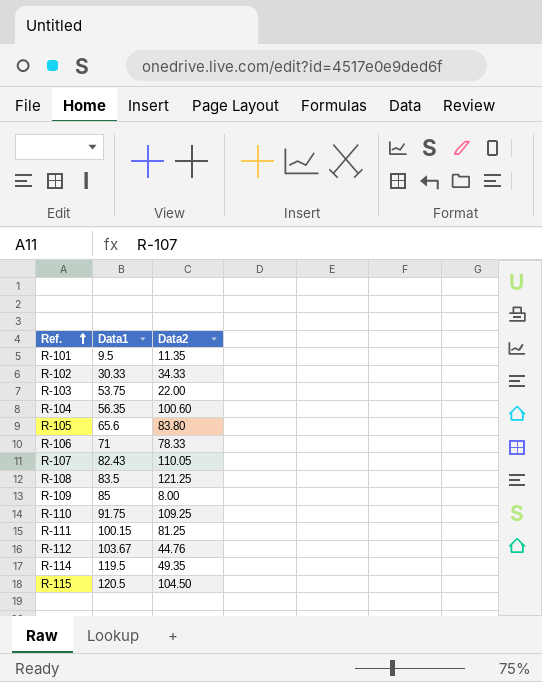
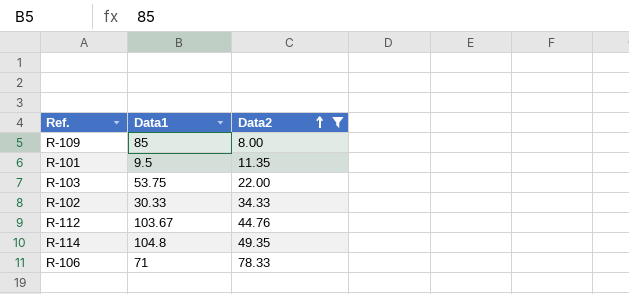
filter: none -> Data2 <= 78.33
row order: Ref. ascending -> Data2 ascending
R-114 | Data1: 119.5 -> 104.8

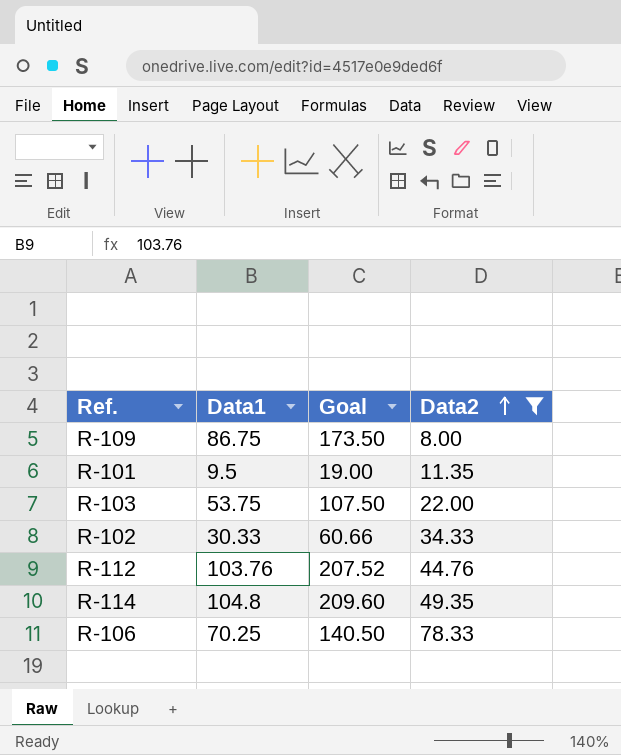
column Goal | formula: none -> [Data1] * 2
R-109 | Data1: 85 -> 86.75
R-112 | Data1: 103.67 -> 103.76
R-106 | Data1: 71 -> 70.25

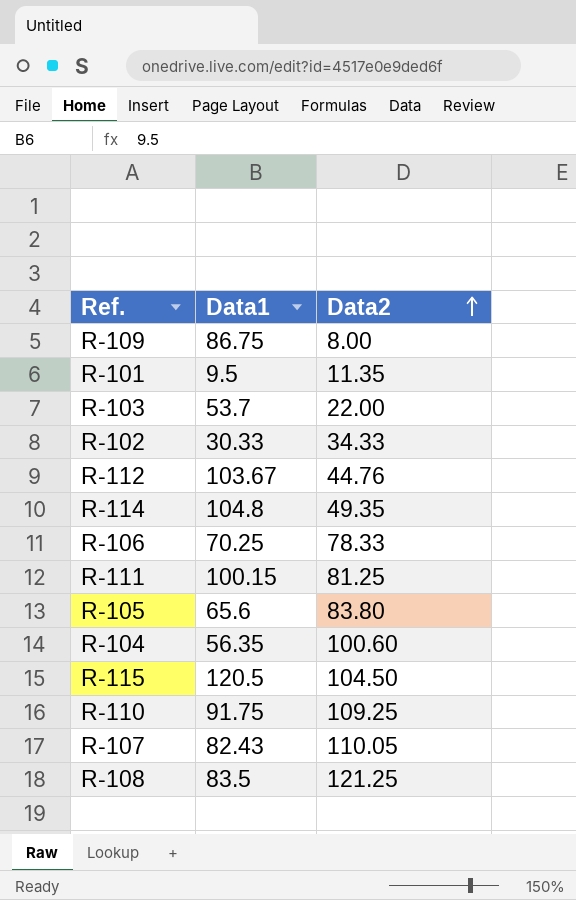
filter: Data2 <= 78.33 -> none
column Goal | formula: [Data1] * 2 -> none
R-103 | Data1: 53.75 -> 53.7
R-112 | Data1: 103.76 -> 103.67

